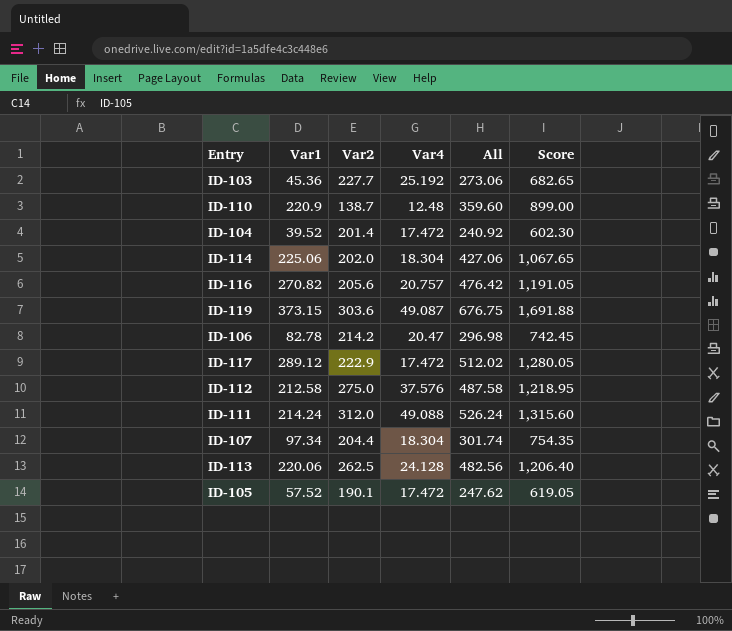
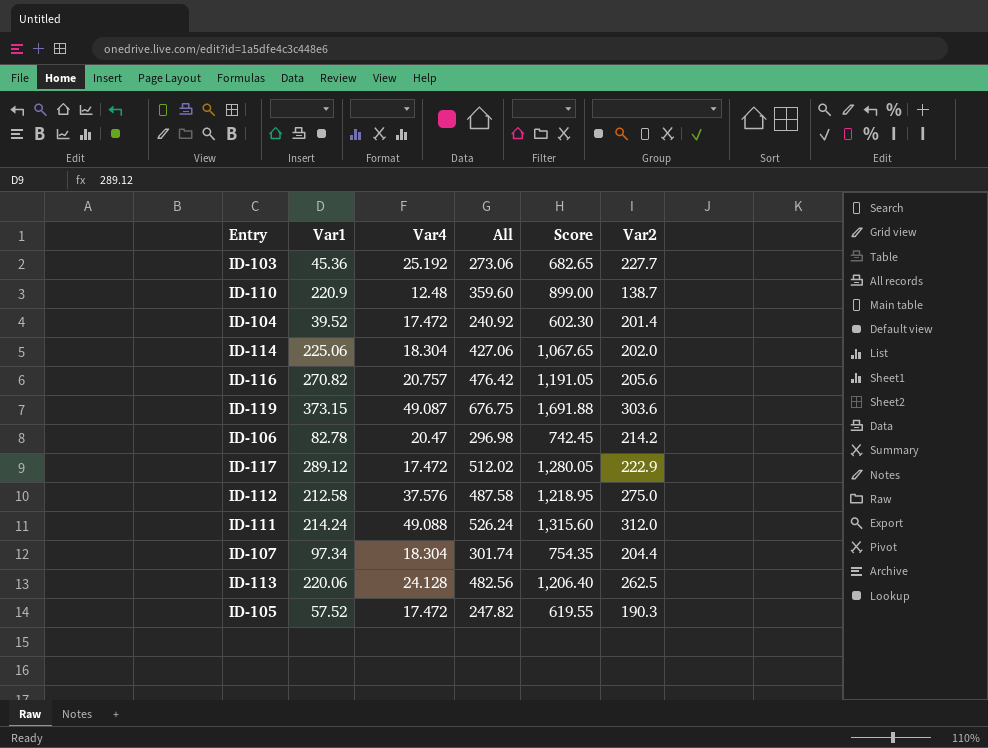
column Var2 | position: 3 -> 6
ID-105 | All: 247.62 -> 247.82
ID-105 | Score: 619.05 -> 619.55
ID-105 | Var2: 190.1 -> 190.3

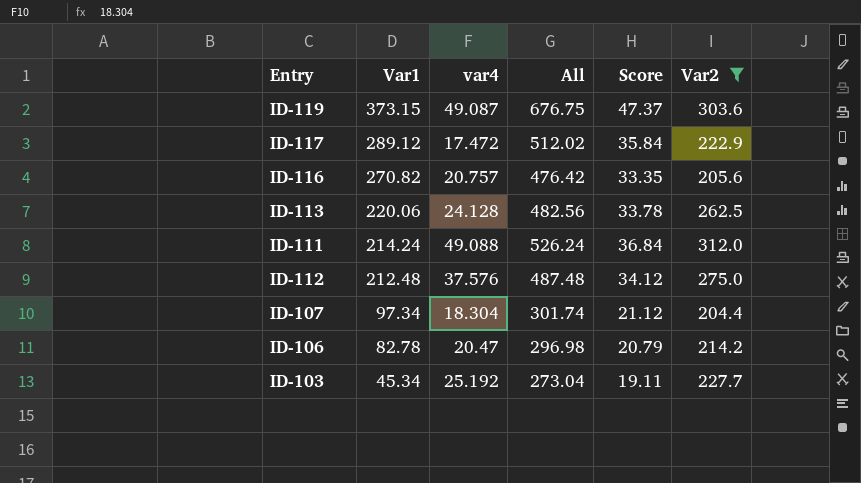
filter: none -> Var2 >= 204.4
row order: none -> Var1 descending
column name: Var4 -> var4
column Score | formula: [All] * 2.5 -> [All] * 0.07
ID-112 | Var1: 212.58 -> 212.48
ID-112 | All: 487.58 -> 487.48
ID-103 | Var1: 45.36 -> 45.34
ID-103 | All: 273.06 -> 273.04

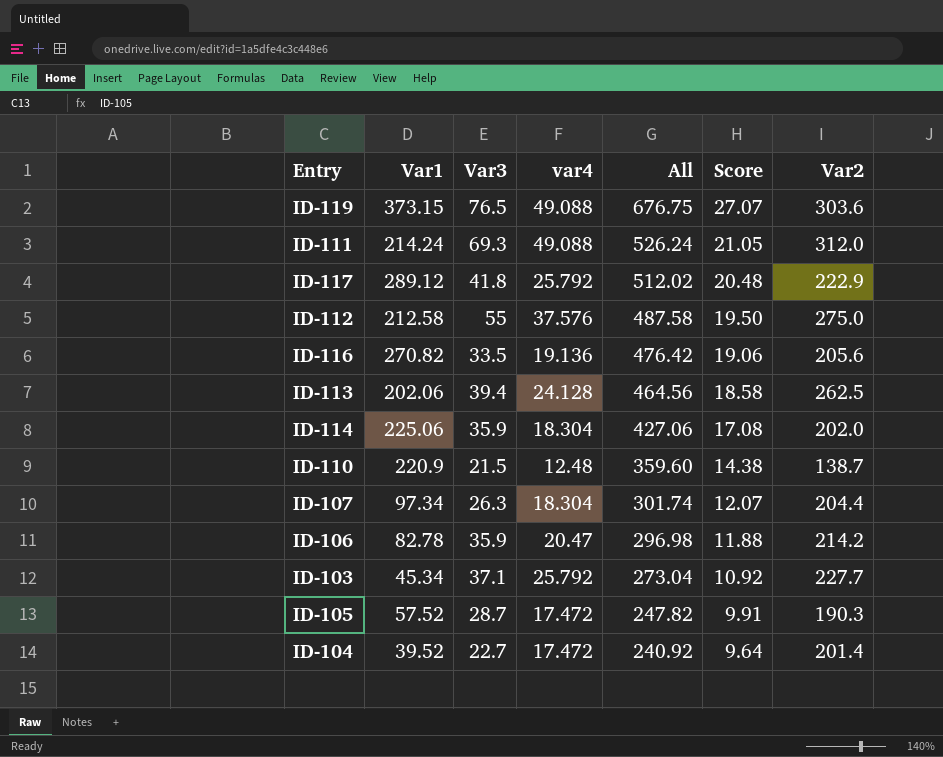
filter: Var2 >= 204.4 -> none
row order: Var1 descending -> All descending
column Var3 | position: none -> 3
column Score | formula: [All] * 0.07 -> [All] * 0.04
ID-119 | var4: 49.087 -> 49.088
ID-117 | var4: 17.472 -> 25.792
ID-112 | Var1: 212.48 -> 212.58
ID-112 | All: 487.48 -> 487.58
ID-116 | var4: 20.757 -> 19.136
ID-113 | Var1: 220.06 -> 202.06
ID-113 | All: 482.56 -> 464.56
ID-103 | var4: 25.192 -> 25.792

